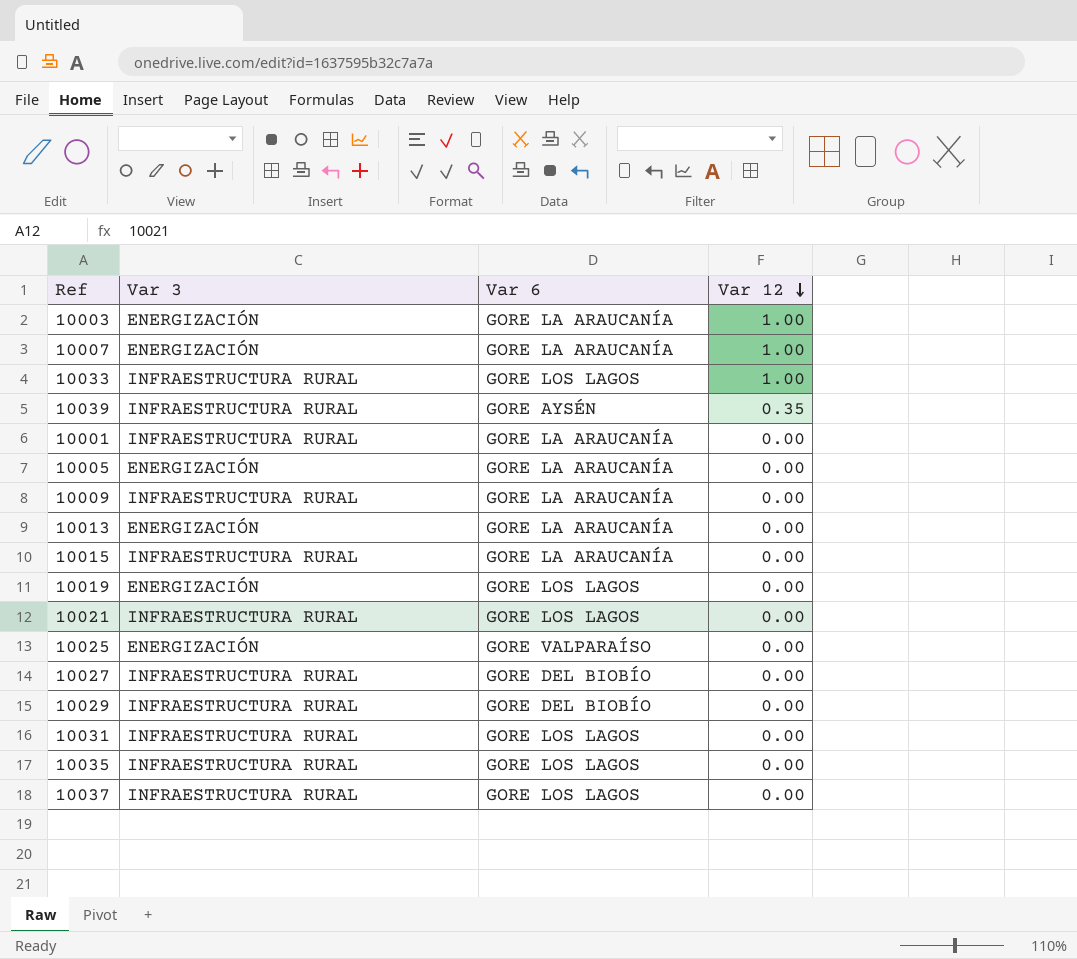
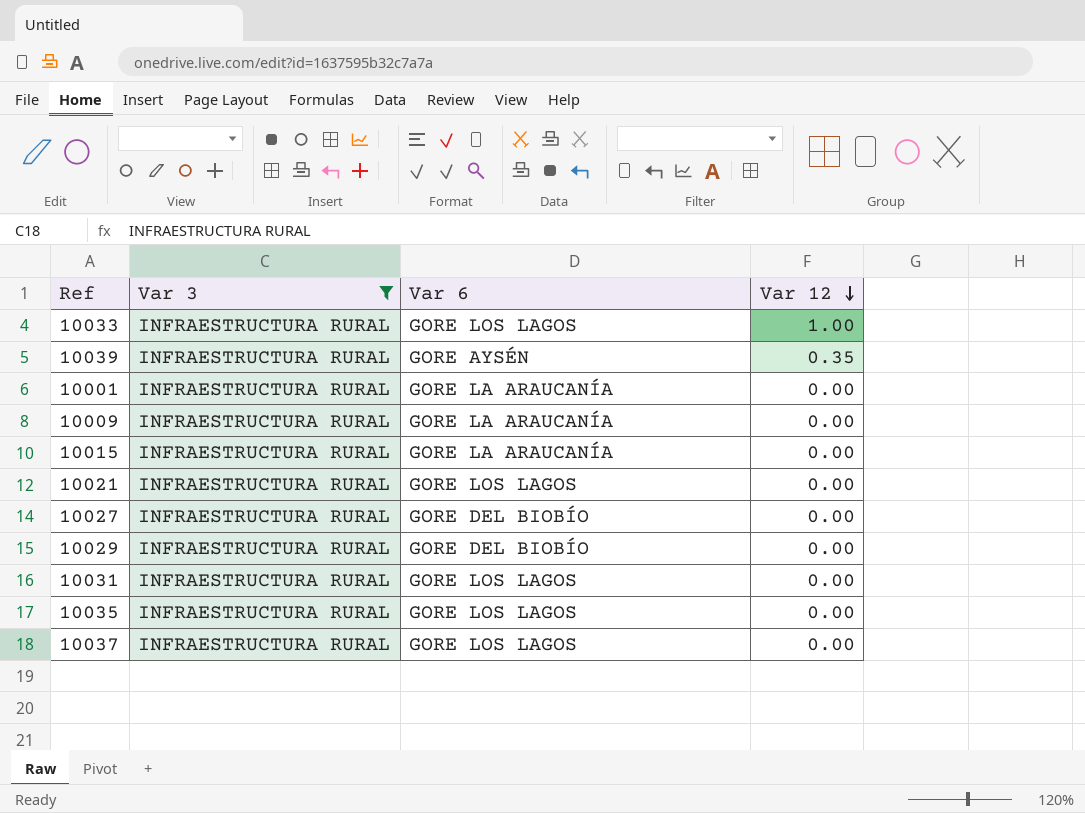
filter: none -> Var 3 = INFRAESTRUCTURA RURAL

